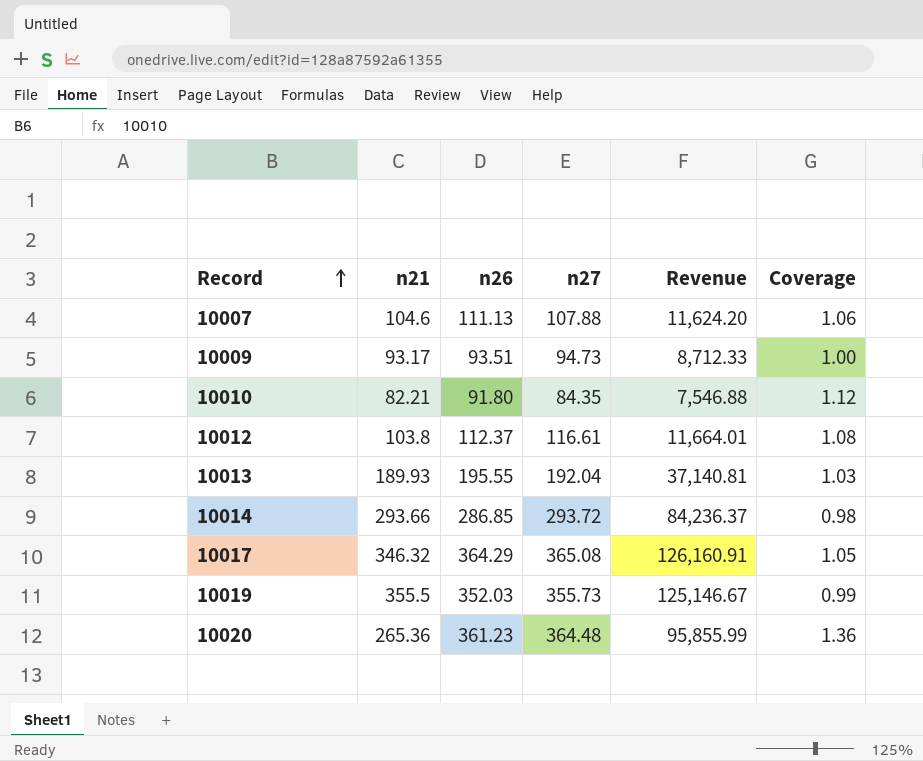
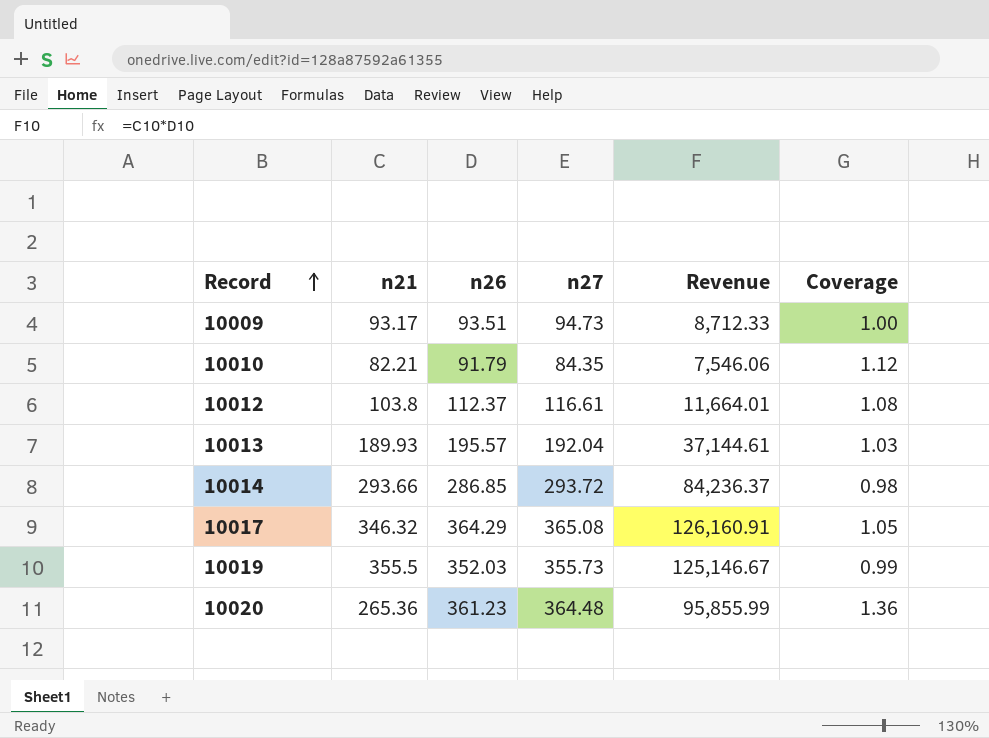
row 10007: 104.6 | 111.13 | 107.88 | 11,624.20 | 1.06 -> none
10010 | n26: 91.80 -> 91.79
10010 | Revenue: 7,546.88 -> 7,546.06
10013 | n26: 195.55 -> 195.57
10013 | Revenue: 37,140.81 -> 37,144.61

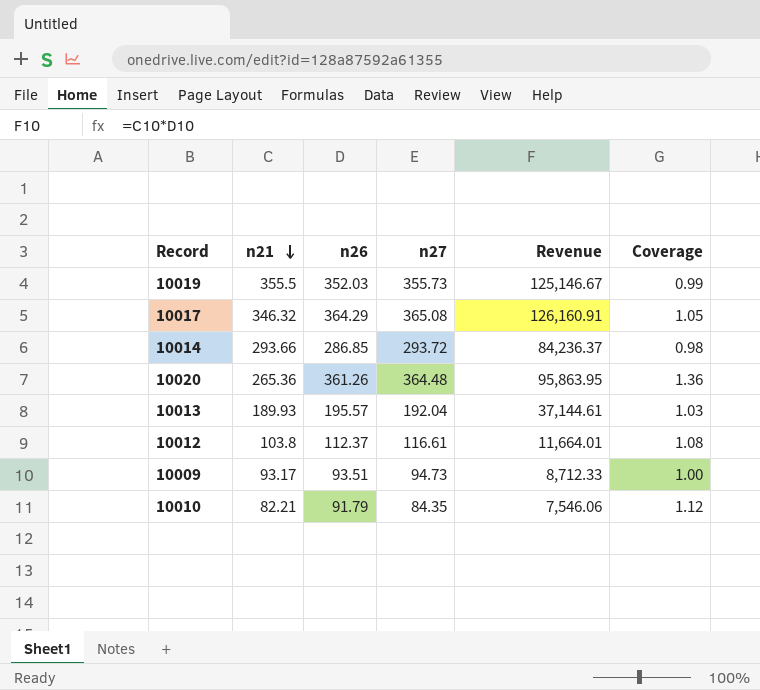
row order: Record ascending -> n21 descending
10020 | n26: 361.23 -> 361.26
10020 | Revenue: 95,855.99 -> 95,863.95

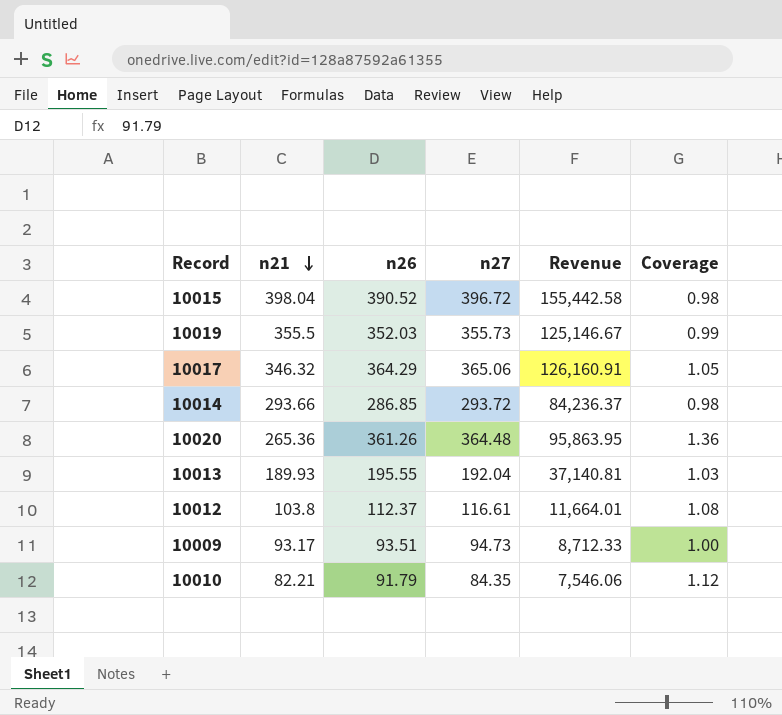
row 10015: none -> 398.04 | 390.52 | 396.72 | 155,442.58 | 0.98
10017 | n27: 365.08 -> 365.06
10013 | n26: 195.57 -> 195.55
10013 | Revenue: 37,144.61 -> 37,140.81

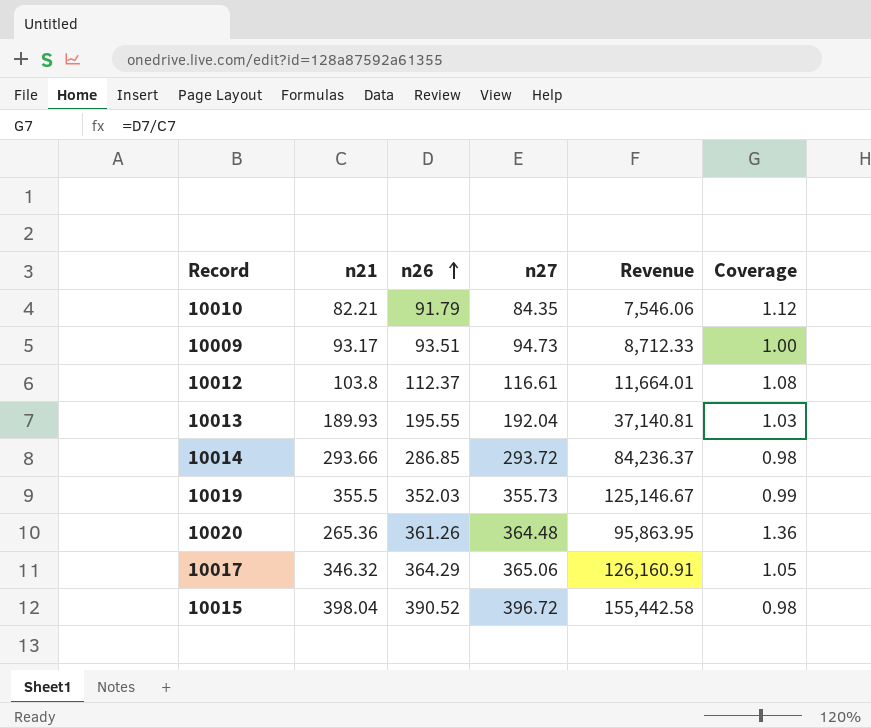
row order: n21 descending -> n26 ascending

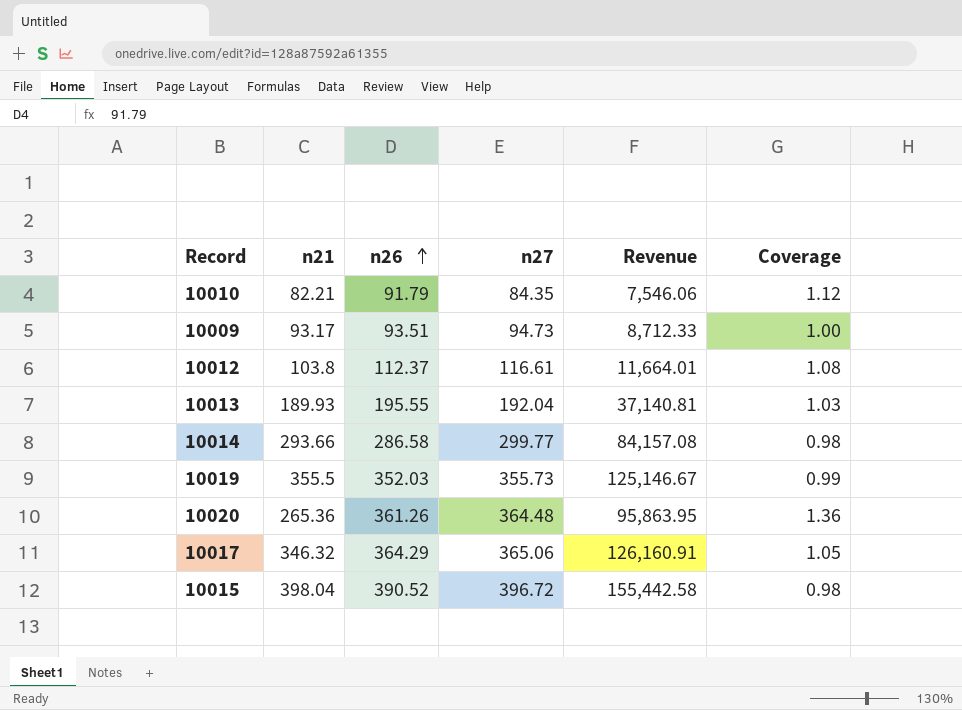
10014 | n26: 286.85 -> 286.58
10014 | n27: 293.72 -> 299.77
10014 | Revenue: 84,236.37 -> 84,157.08

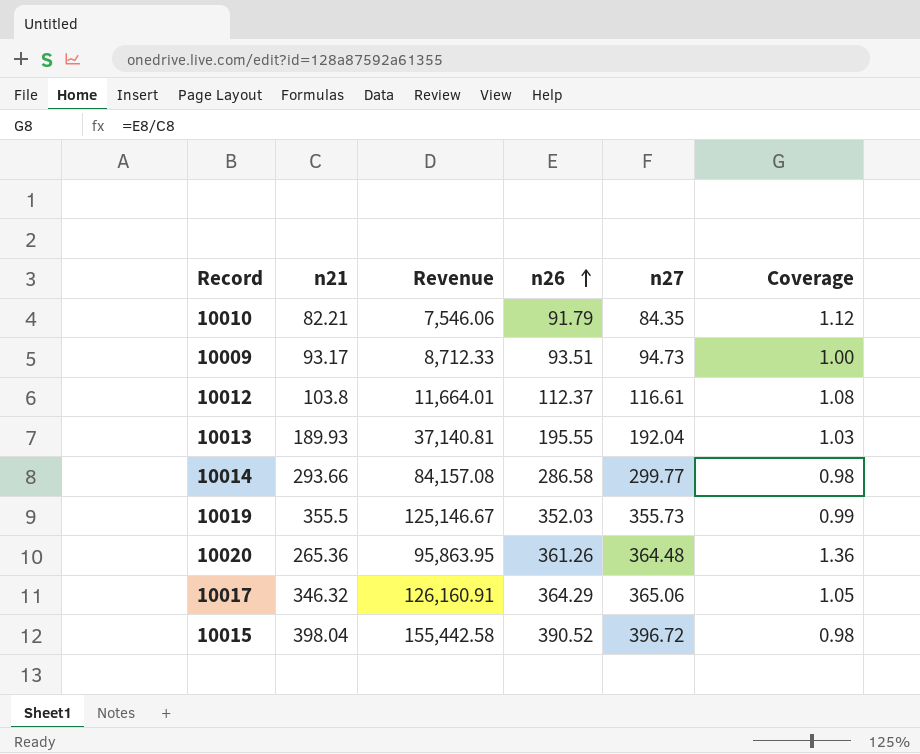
column Revenue | position: 5 -> 3

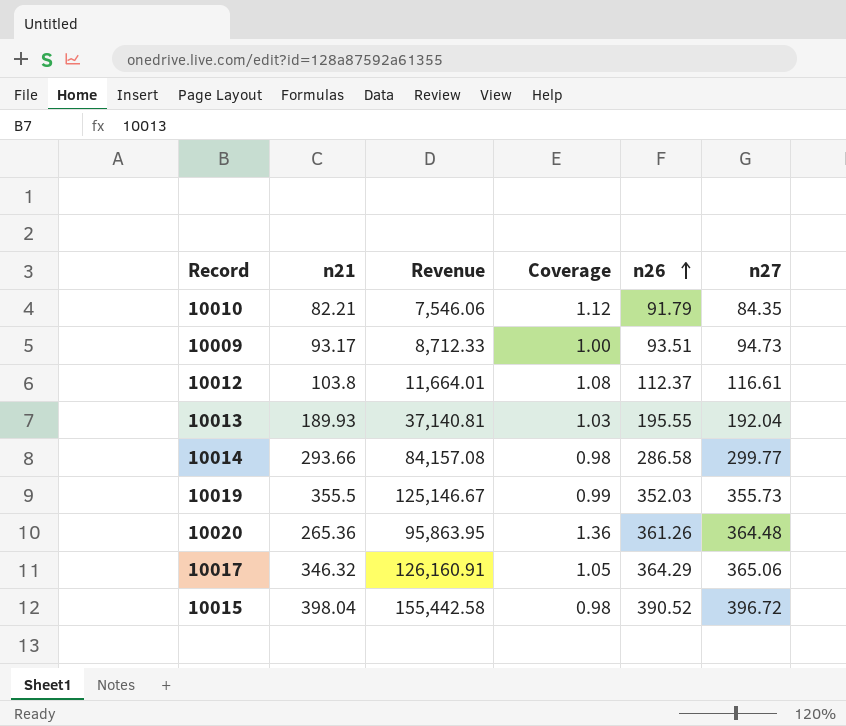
column Coverage | position: 6 -> 4

